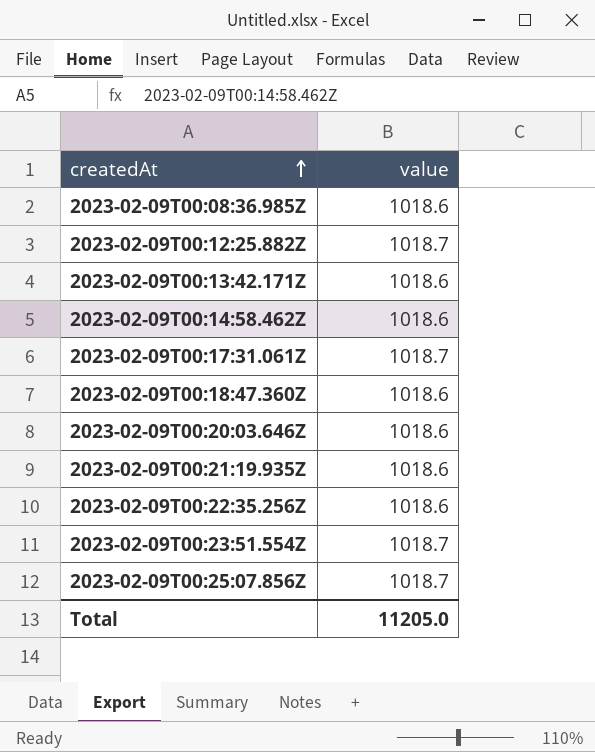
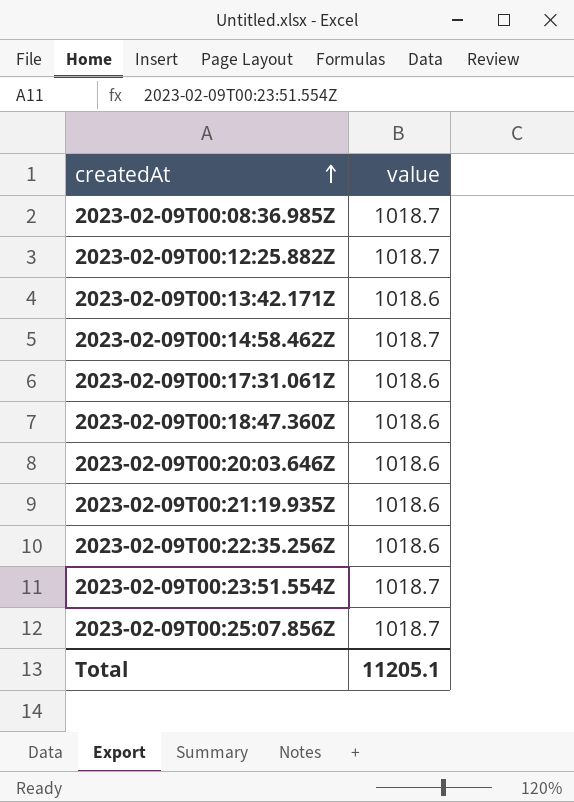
2023-02-09T00:08:36.985Z | value: 1018.6 -> 1018.7
2023-02-09T00:14:58.462Z | value: 1018.6 -> 1018.7
2023-02-09T00:17:31.061Z | value: 1018.7 -> 1018.6
Total | value: 11205.0 -> 11205.1

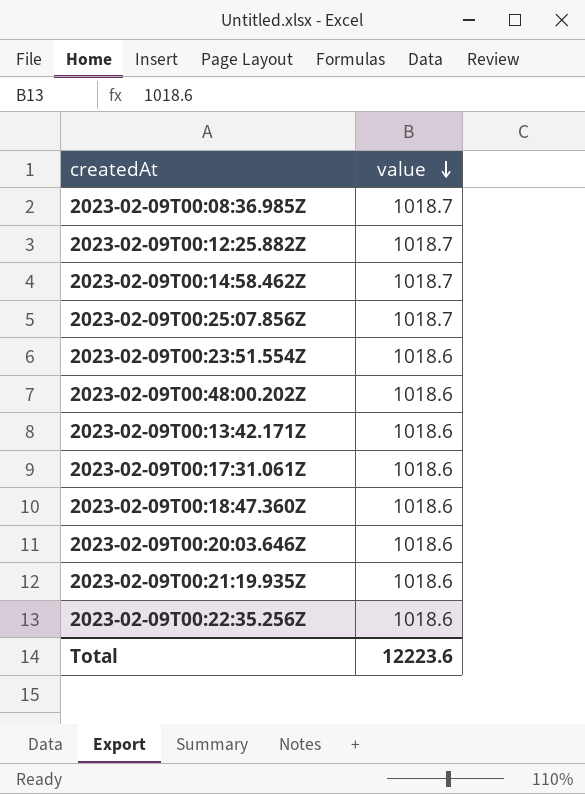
row order: createdAt ascending -> value descending
2023-02-09T00:23:51.554Z | value: 1018.7 -> 1018.6
row 2023-02-09T00:48:00.202Z: none -> 1018.6
Total | value: 11205.1 -> 12223.6

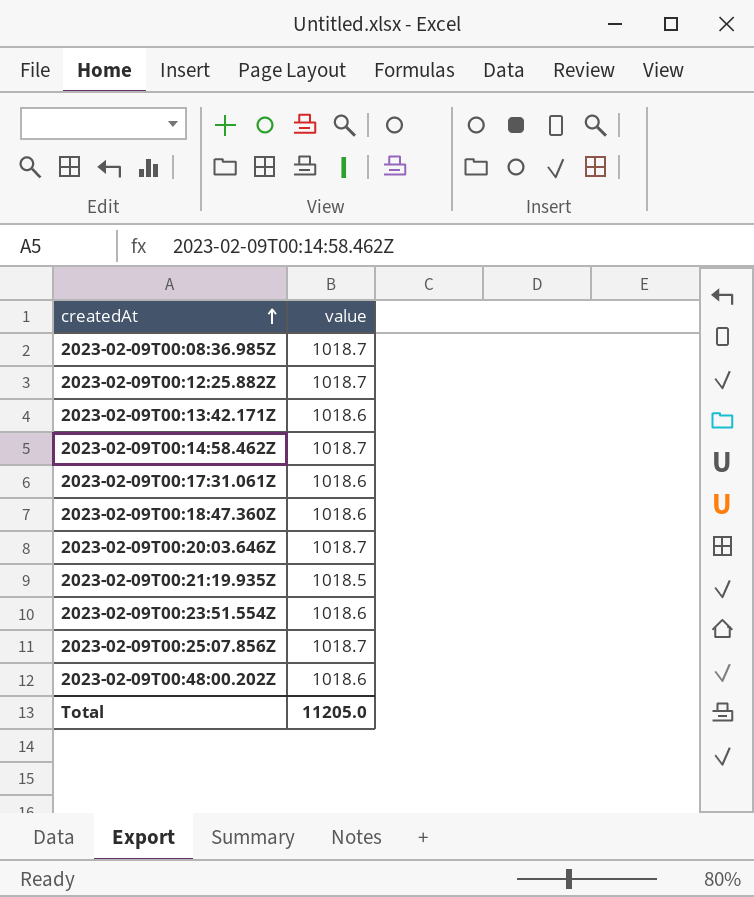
row order: value descending -> createdAt ascending
row 2023-02-09T00:22:35.256Z: 1018.6 -> none
2023-02-09T00:20:03.646Z | value: 1018.6 -> 1018.7
2023-02-09T00:21:19.935Z | value: 1018.6 -> 1018.5
Total | value: 12223.6 -> 11205.0

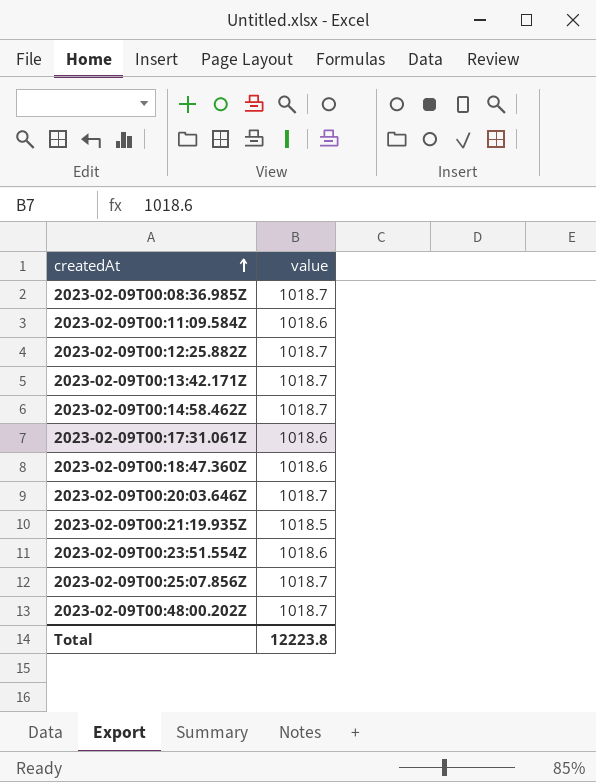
row 2023-02-09T00:11:09.584Z: none -> 1018.6
2023-02-09T00:13:42.171Z | value: 1018.6 -> 1018.7
2023-02-09T00:48:00.202Z | value: 1018.6 -> 1018.7
Total | value: 11205.0 -> 12223.8

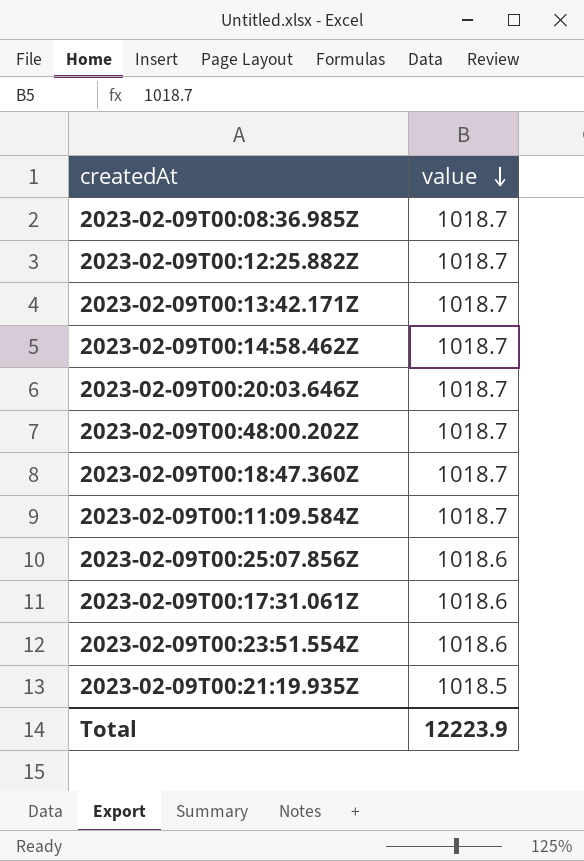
row order: createdAt ascending -> value descending
2023-02-09T00:18:47.360Z | value: 1018.6 -> 1018.7
2023-02-09T00:11:09.584Z | value: 1018.6 -> 1018.7
2023-02-09T00:25:07.856Z | value: 1018.7 -> 1018.6
Total | value: 12223.8 -> 12223.9

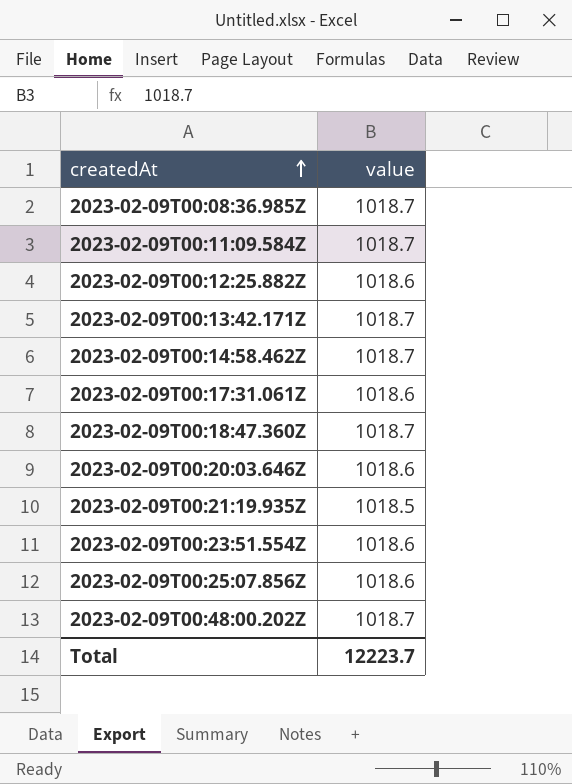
row order: value descending -> createdAt ascending
2023-02-09T00:12:25.882Z | value: 1018.7 -> 1018.6
2023-02-09T00:20:03.646Z | value: 1018.7 -> 1018.6
Total | value: 12223.9 -> 12223.7

